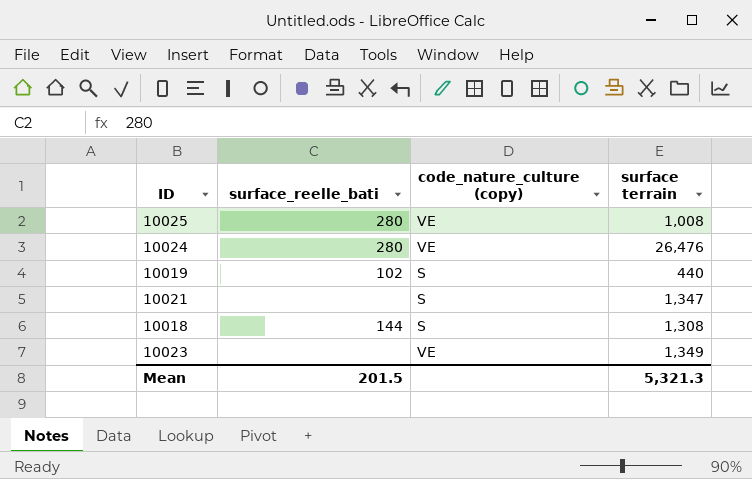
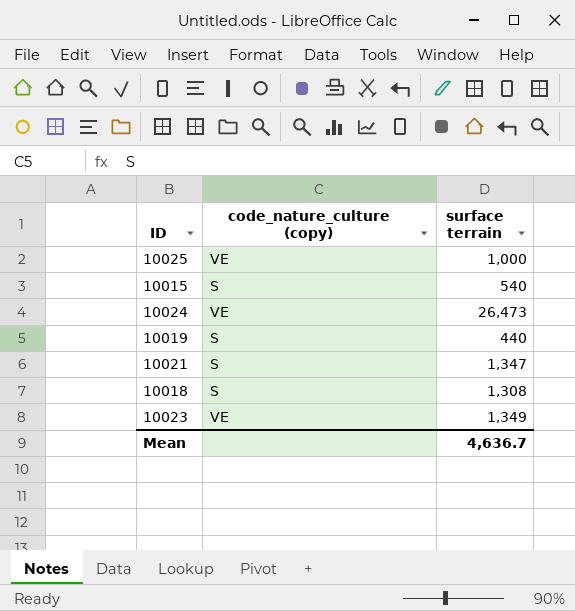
column surface_reelle_bati | position: 2 -> none
10025 | surface terrain: 1,008 -> 1,000
row 10015: none -> S | 540
10024 | surface terrain: 26,476 -> 26,473
Mean | surface terrain: 5,321.3 -> 4,636.7

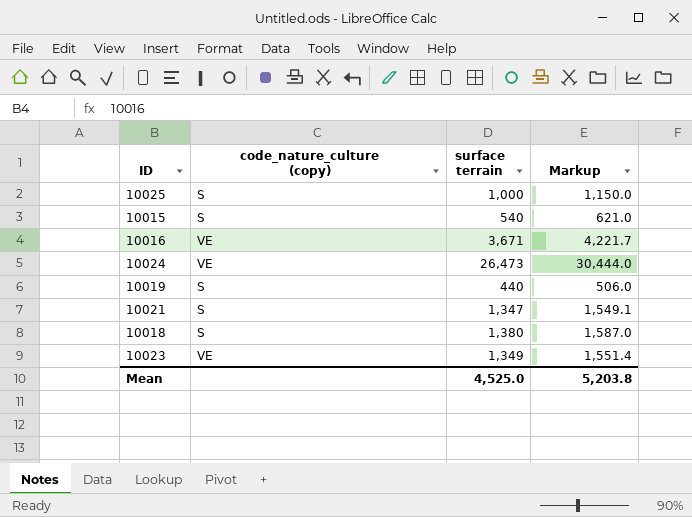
column Markup | formula: none -> [surface terrain] * 1.15
10025 | code_nature_culture (copy): VE -> S
row 10016: none -> VE | 3,671 | 4,221.7
10018 | surface terrain: 1,308 -> 1,380
Mean | surface terrain: 4,636.7 -> 4,525.0

